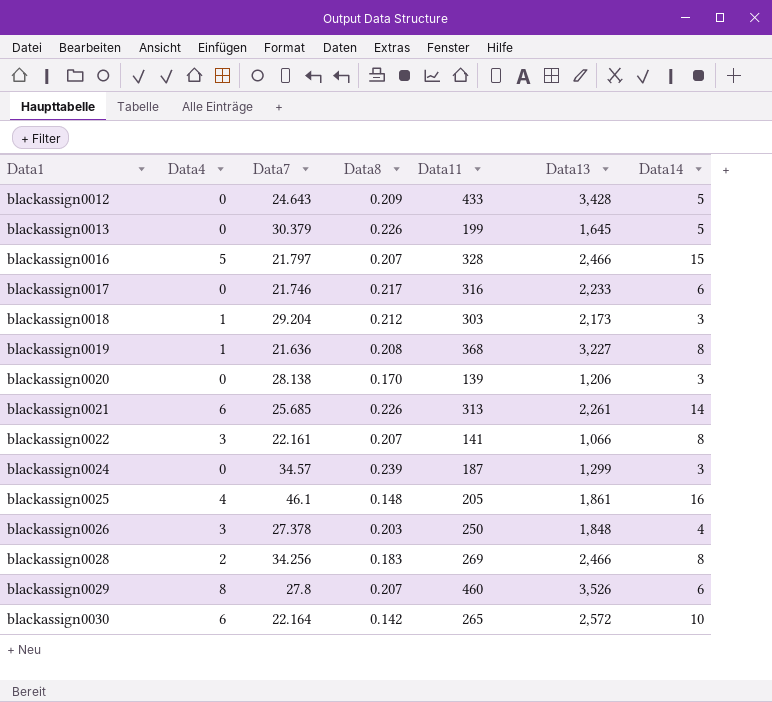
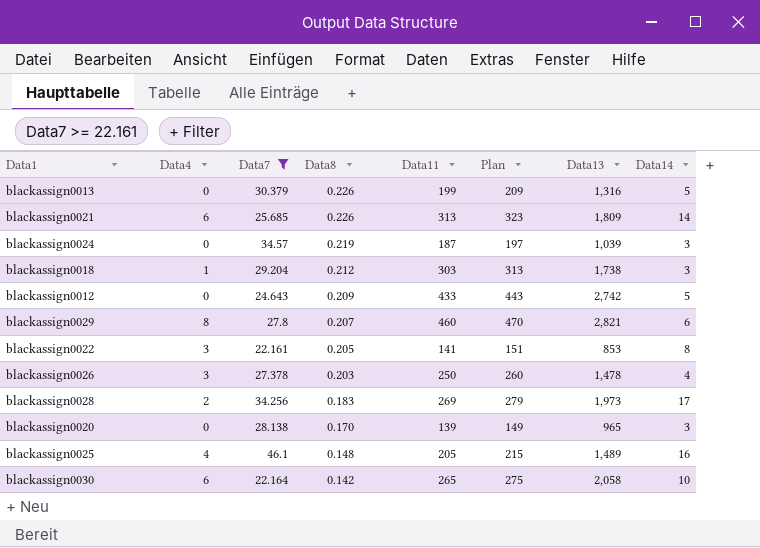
filter: none -> Data7 >= 22.161
row order: Data1 ascending -> Data8 descending
column Plan | formula: none -> [Data11] + 10
blackassign0013 | Data13: 1,645 -> 1,316
blackassign0021 | Data13: 2,261 -> 1,809
blackassign0024 | Data8: 0.239 -> 0.219
blackassign0024 | Data13: 1,299 -> 1,039
blackassign0018 | Data13: 2,173 -> 1,738
blackassign0012 | Data13: 3,428 -> 2,742
blackassign0029 | Data13: 3,526 -> 2,821
blackassign0022 | Data8: 0.207 -> 0.205
blackassign0022 | Data13: 1,066 -> 853
blackassign0026 | Data13: 1,848 -> 1,478
blackassign0028 | Data13: 2,466 -> 1,973
blackassign0028 | Data14: 8 -> 17
blackassign0020 | Data13: 1,206 -> 965
blackassign0025 | Data13: 1,861 -> 1,489
blackassign0030 | Data13: 2,572 -> 2,058

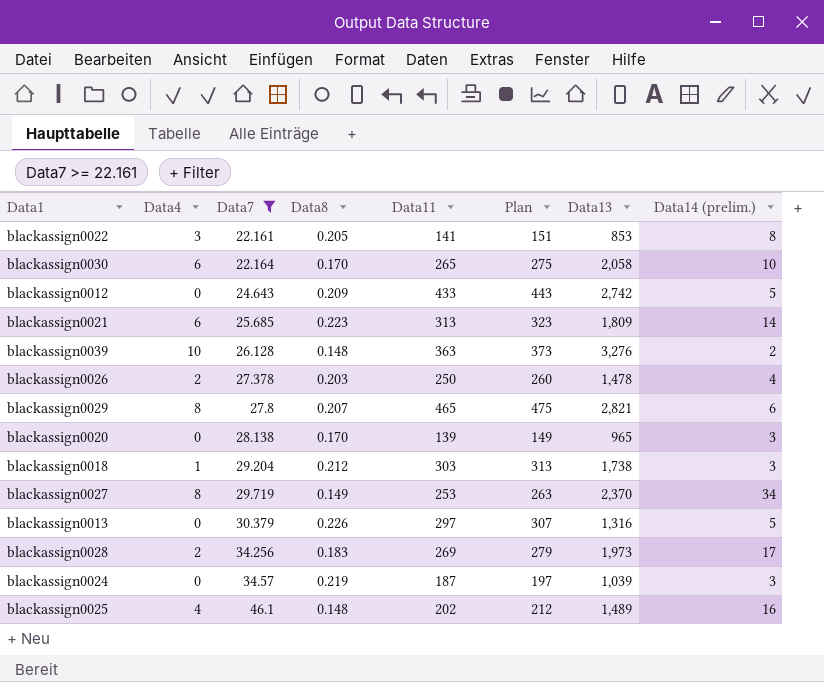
row order: Data8 descending -> Data7 ascending
column name: Data14 -> Data14 (prelim.)
blackassign0030 | Data8: 0.142 -> 0.170
blackassign0021 | Data8: 0.226 -> 0.223
row blackassign0039: none -> 10 | 26.128 | 0.148 | 363 | 373 | 3,276 | 2
blackassign0026 | Data4: 3 -> 2
blackassign0029 | Data11: 460 -> 465
blackassign0029 | Plan: 470 -> 475
row blackassign0027: none -> 8 | 29.719 | 0.149 | 253 | 263 | 2,370 | 34
blackassign0013 | Data11: 199 -> 297
blackassign0013 | Plan: 209 -> 307
blackassign0025 | Data11: 205 -> 202
blackassign0025 | Plan: 215 -> 212

